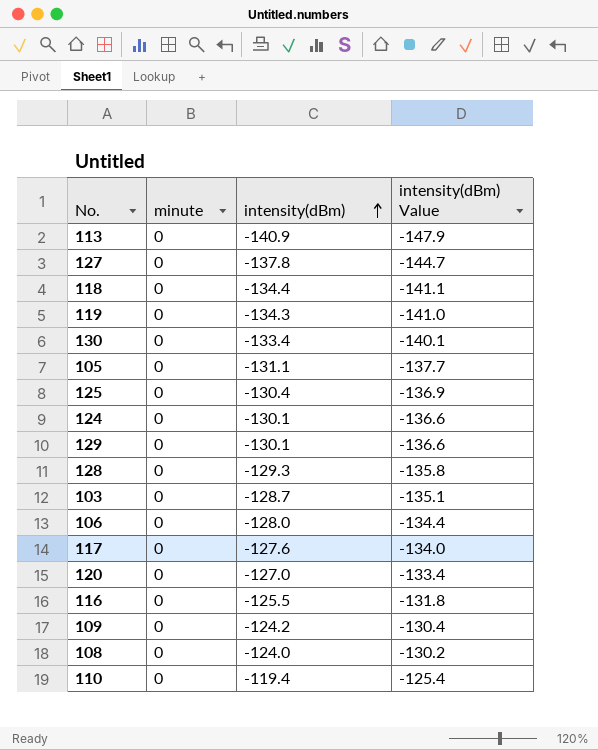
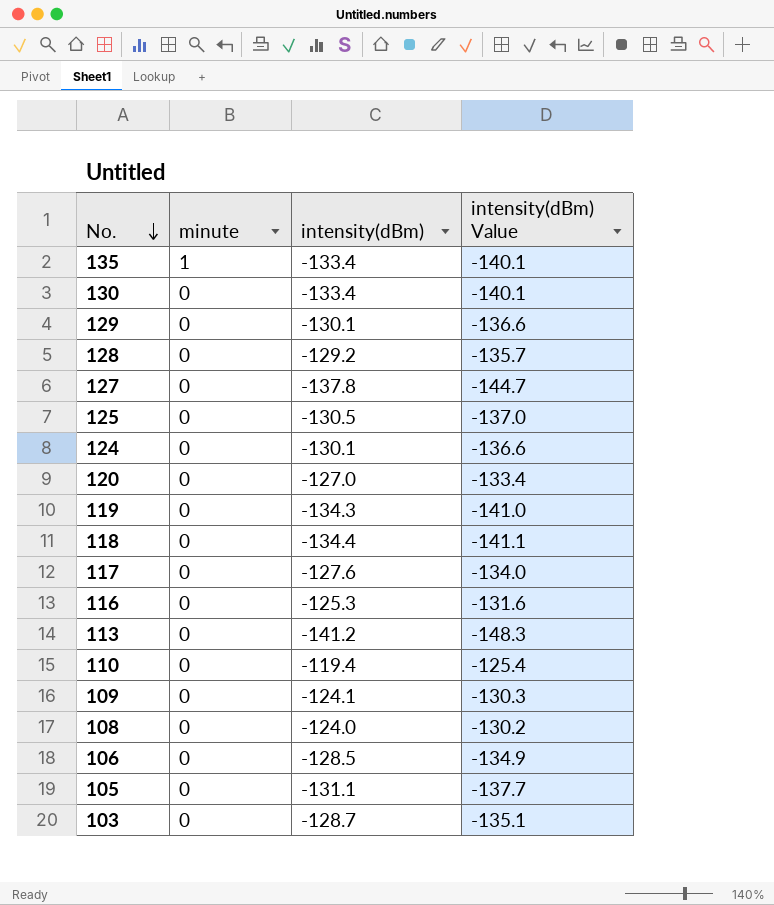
row order: intensity(dBm) ascending -> No. descending
row 135: none -> 1 | -133.4 | -140.1
128 | intensity(dBm): -129.3 -> -129.2
128 | intensity(dBm) Value: -135.8 -> -135.7
125 | intensity(dBm): -130.4 -> -130.5
125 | intensity(dBm) Value: -136.9 -> -137.0
116 | intensity(dBm): -125.5 -> -125.3
116 | intensity(dBm) Value: -131.8 -> -131.6
113 | intensity(dBm): -140.9 -> -141.2
113 | intensity(dBm) Value: -147.9 -> -148.3
109 | intensity(dBm): -124.2 -> -124.1
109 | intensity(dBm) Value: -130.4 -> -130.3
106 | intensity(dBm): -128.0 -> -128.5
106 | intensity(dBm) Value: -134.4 -> -134.9

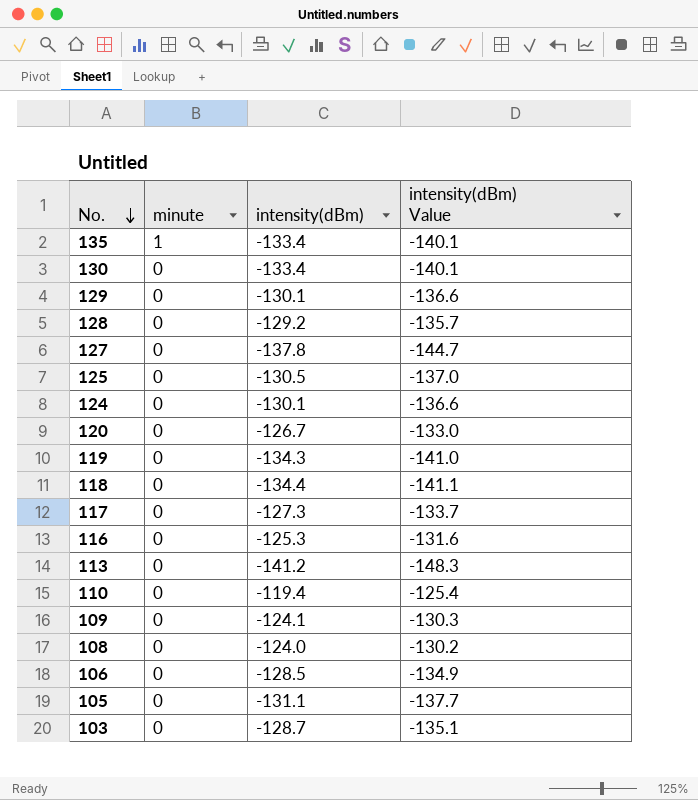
120 | intensity(dBm): -127.0 -> -126.7
120 | intensity(dBm) Value: -133.4 -> -133.0
117 | intensity(dBm): -127.6 -> -127.3
117 | intensity(dBm) Value: -134.0 -> -133.7

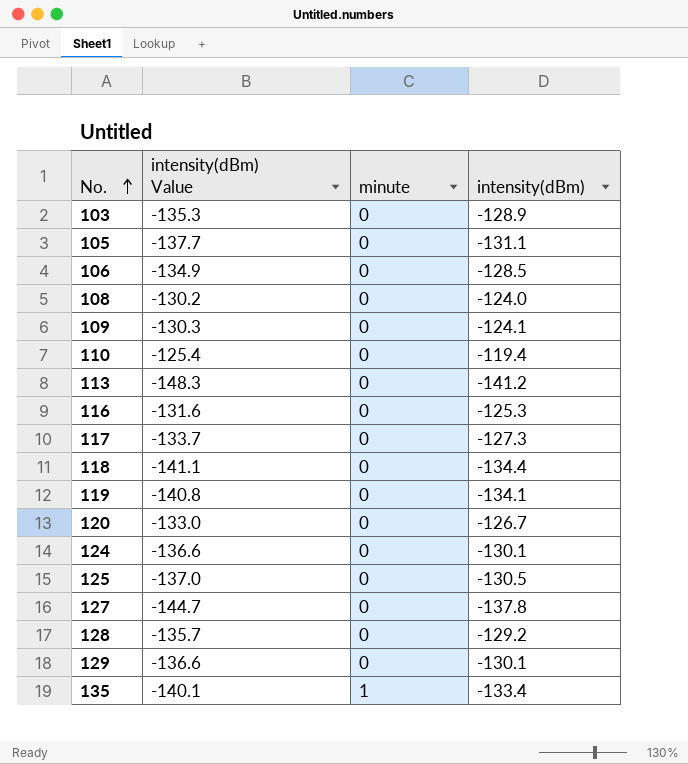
row order: No. descending -> No. ascending
column intensity(dBm) Value | position: 4 -> 2
row 130: 0 | -133.4 | -140.1 -> none
103 | intensity(dBm) Value: -135.1 -> -135.3
103 | intensity(dBm): -128.7 -> -128.9
119 | intensity(dBm) Value: -141.0 -> -140.8
119 | intensity(dBm): -134.3 -> -134.1

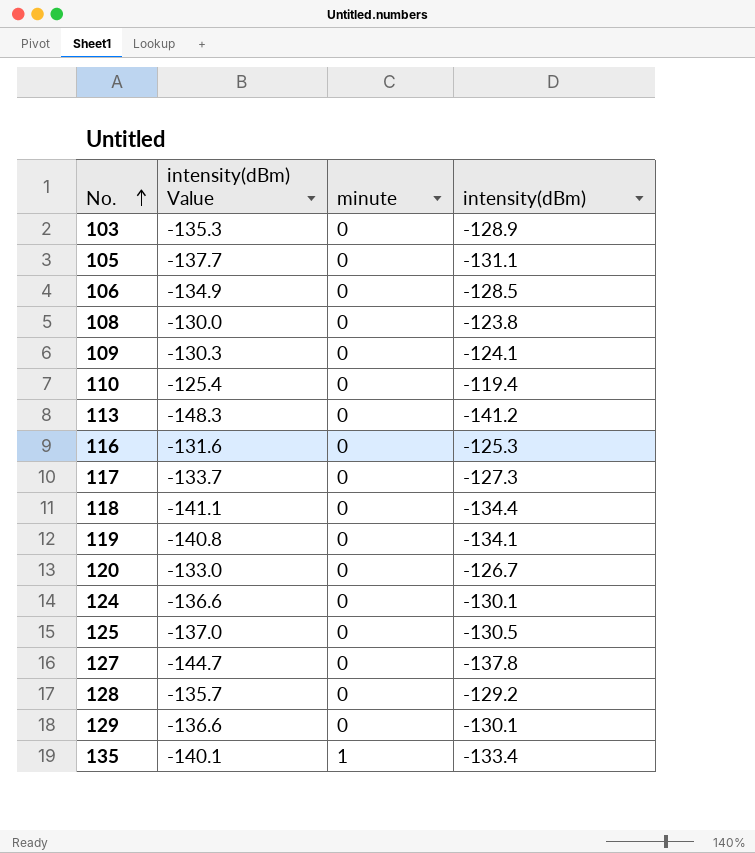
108 | intensity(dBm) Value: -130.2 -> -130.0
108 | intensity(dBm): -124.0 -> -123.8

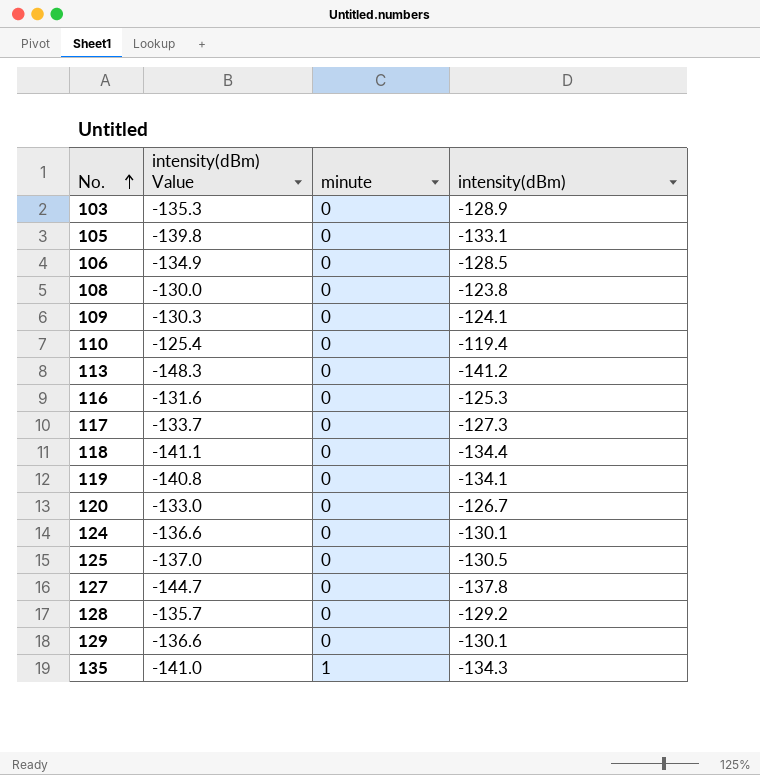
105 | intensity(dBm) Value: -137.7 -> -139.8
105 | intensity(dBm): -131.1 -> -133.1
135 | intensity(dBm) Value: -140.1 -> -141.0
135 | intensity(dBm): -133.4 -> -134.3

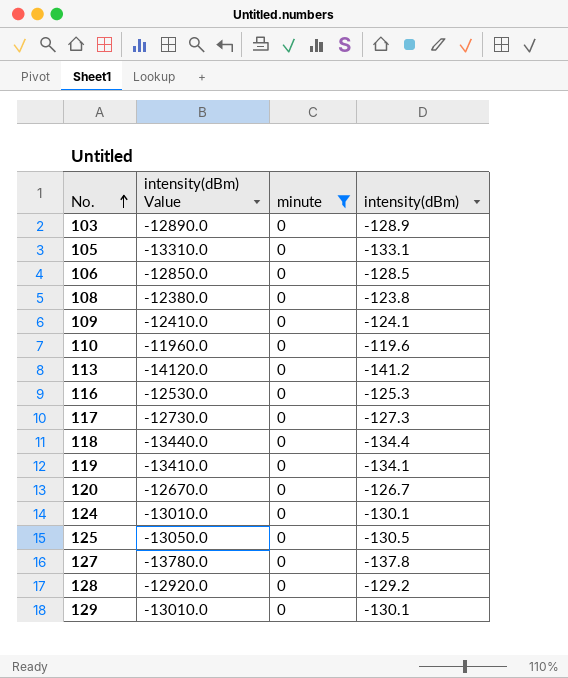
filter: none -> minute = 0
column intensity(dBm) Value | formula: [intensity(dBm)] * 1.05 -> [intensity(dBm)] * 100
110 | intensity(dBm): -119.4 -> -119.6

